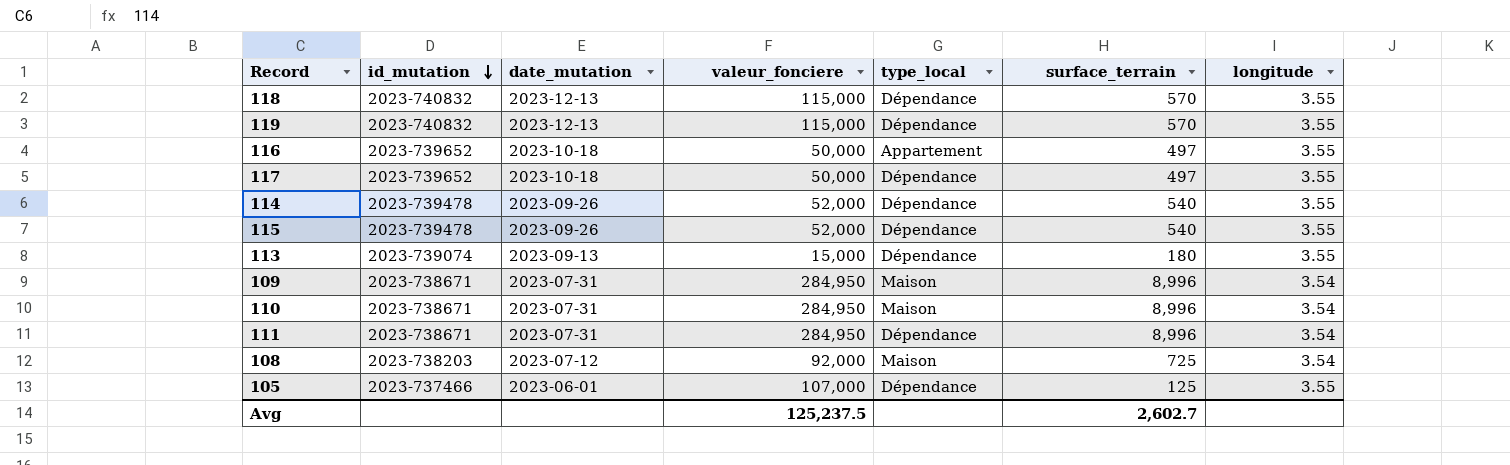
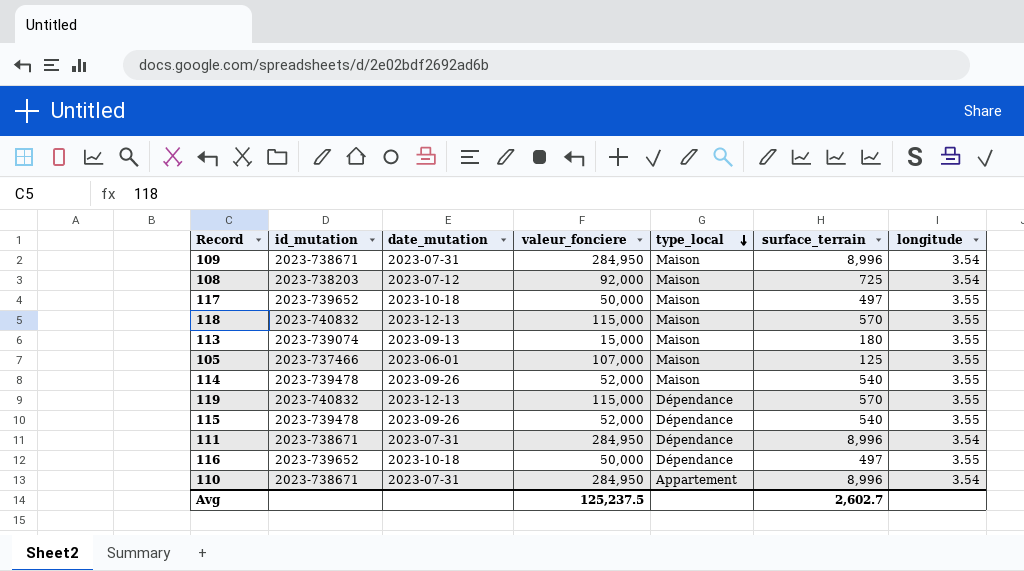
row order: id_mutation descending -> type_local descending
117 | type_local: Dépendance -> Maison
118 | type_local: Dépendance -> Maison
113 | type_local: Dépendance -> Maison
105 | type_local: Dépendance -> Maison
114 | type_local: Dépendance -> Maison
116 | type_local: Appartement -> Dépendance
110 | type_local: Maison -> Appartement

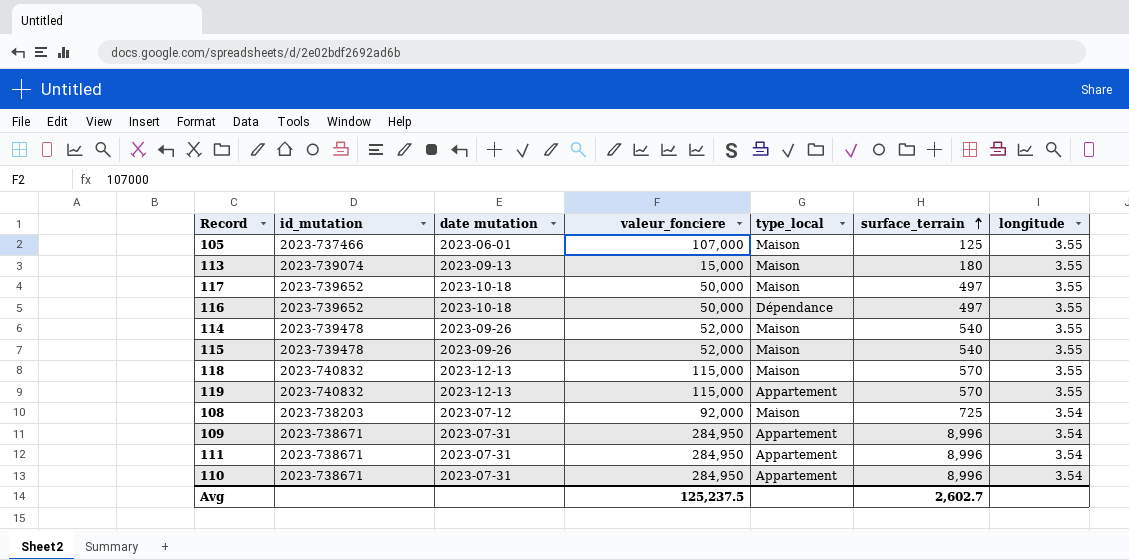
row order: type_local descending -> surface_terrain ascending
column name: date_mutation -> date mutation
115 | type_local: Dépendance -> Maison
119 | type_local: Dépendance -> Appartement
109 | type_local: Maison -> Appartement
111 | type_local: Dépendance -> Appartement

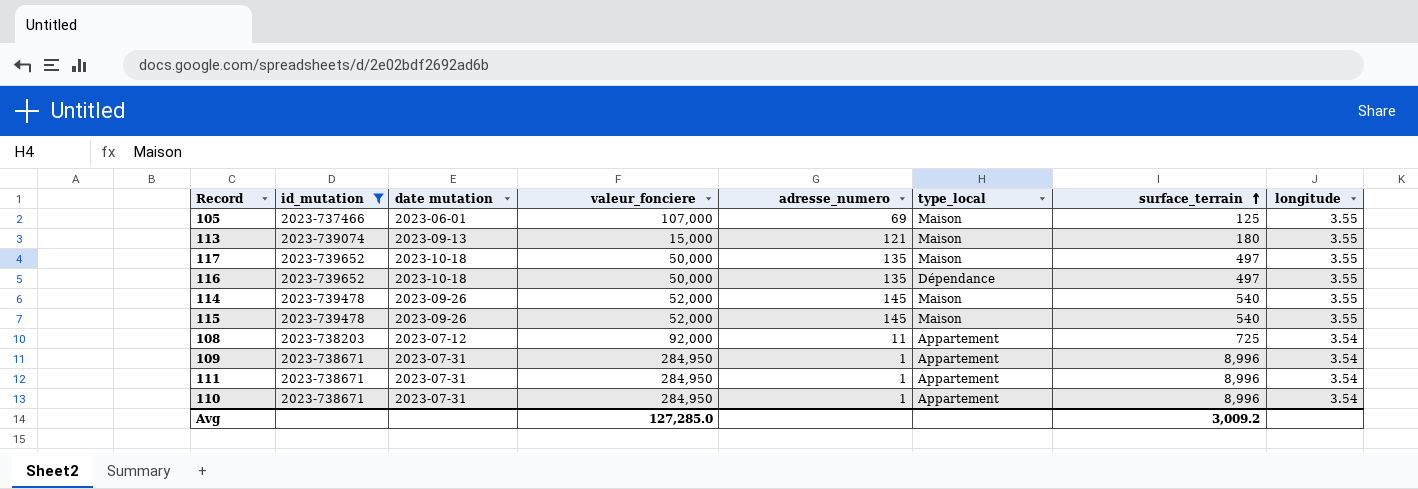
filter: none -> id_mutation != 2023-740832
column adresse_numero | position: none -> 5
108 | type_local: Maison -> Appartement
Avg | valeur_fonciere: 125,237.5 -> 127,285.0
Avg | surface_terrain: 2,602.7 -> 3,009.2

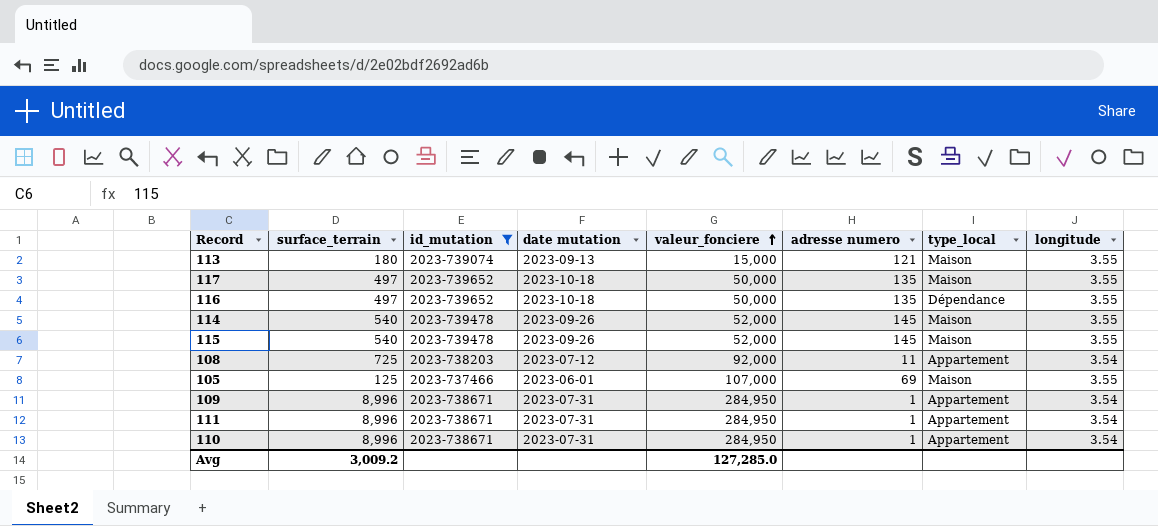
row order: surface_terrain ascending -> valeur_fonciere ascending
column surface_terrain | position: 7 -> 2
column name: adresse_numero -> adresse numero

